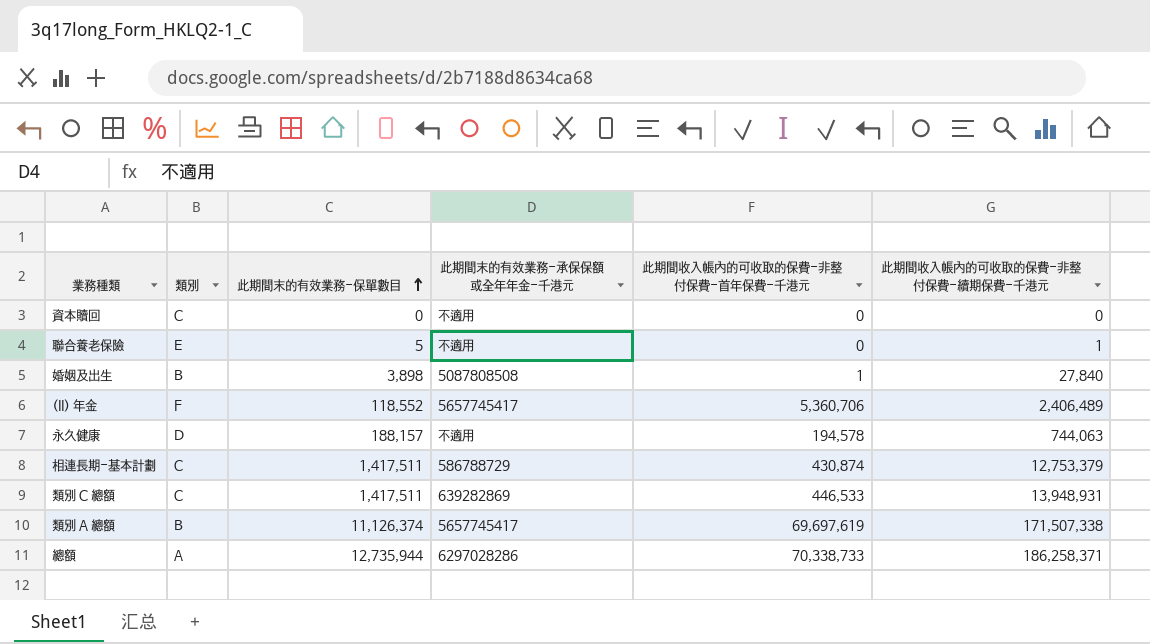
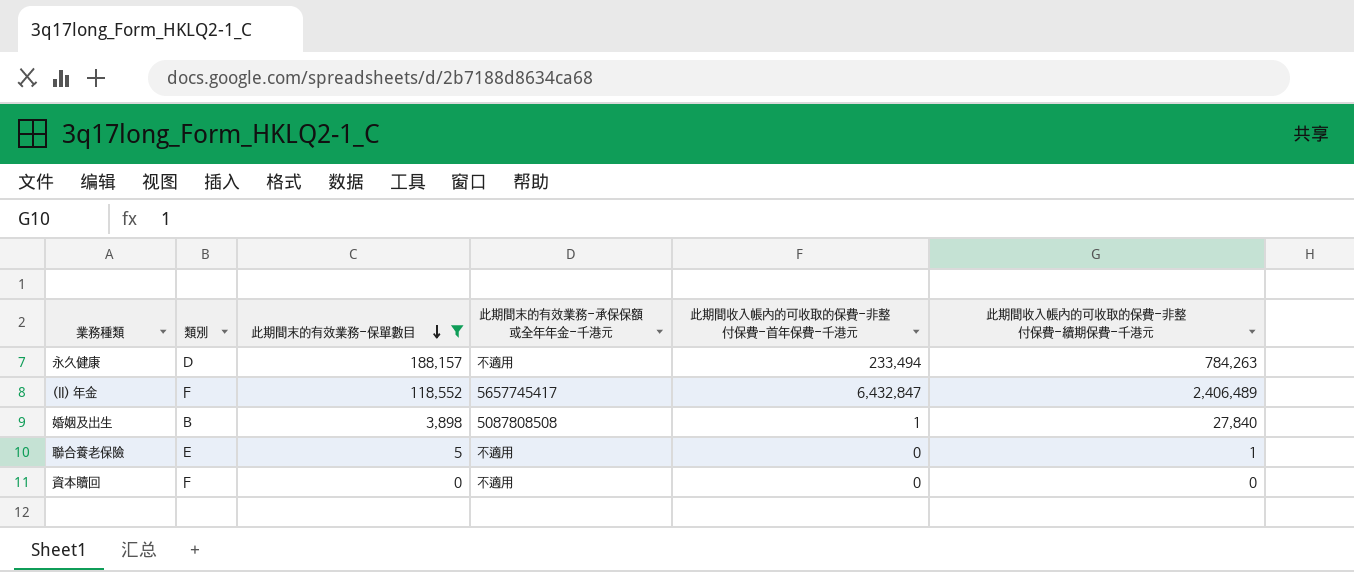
filter: none -> 此期間末的有效業務-保單數目 <= 188,157
row order: 此期間末的有效業務-保單數目 ascending -> 此期間末的有效業務-保單數目 descending
永久健康 | 此期間收入帳內的可收取的保費-非整付保費-首年保費-千港元: 194,578 -> 233,494
永久健康 | 此期間收入帳內的可收取的保費-非整付保費-續期保費-千港元: 744,063 -> 784,263
(II) 年金 | 此期間收入帳內的可收取的保費-非整付保費-首年保費-千港元: 5,360,706 -> 6,432,847
資本贖回 | 類別: C -> F

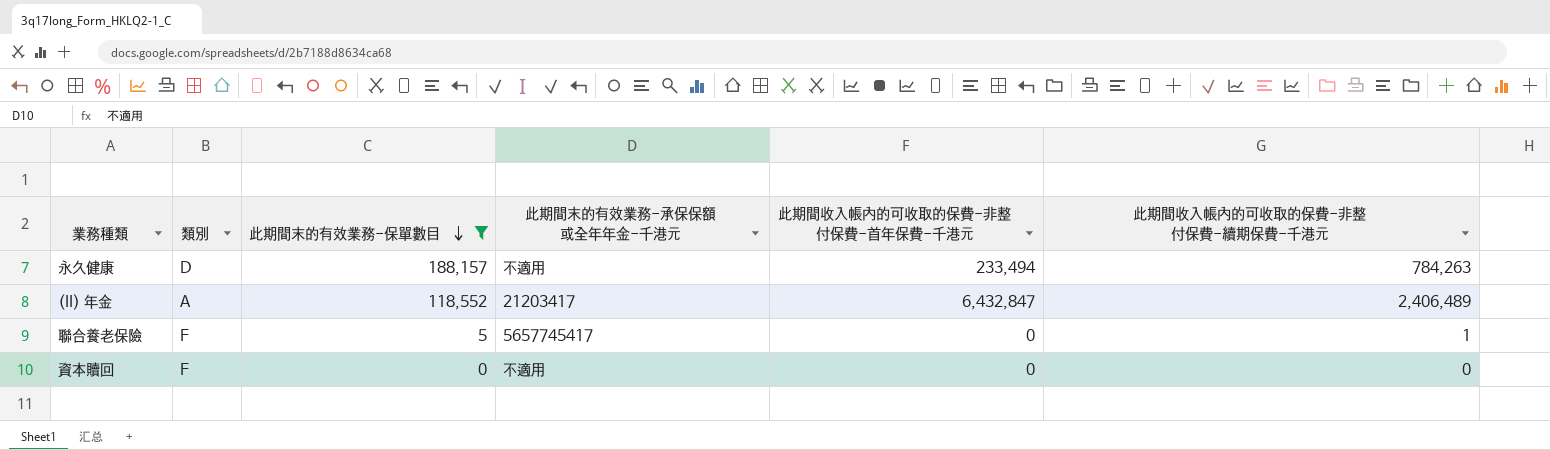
row 婚姻及出生: B | 3,898 | 5087808508 | 1 | 27,840 -> none
(II) 年金 | 類別: F -> A
(II) 年金 | 此期間末的有效業務-承保保額或全年年金-千港元: 5657745417 -> 21203417
聯合養老保險 | 類別: E -> F
聯合養老保險 | 此期間末的有效業務-承保保額或全年年金-千港元: 不適用 -> 5657745417

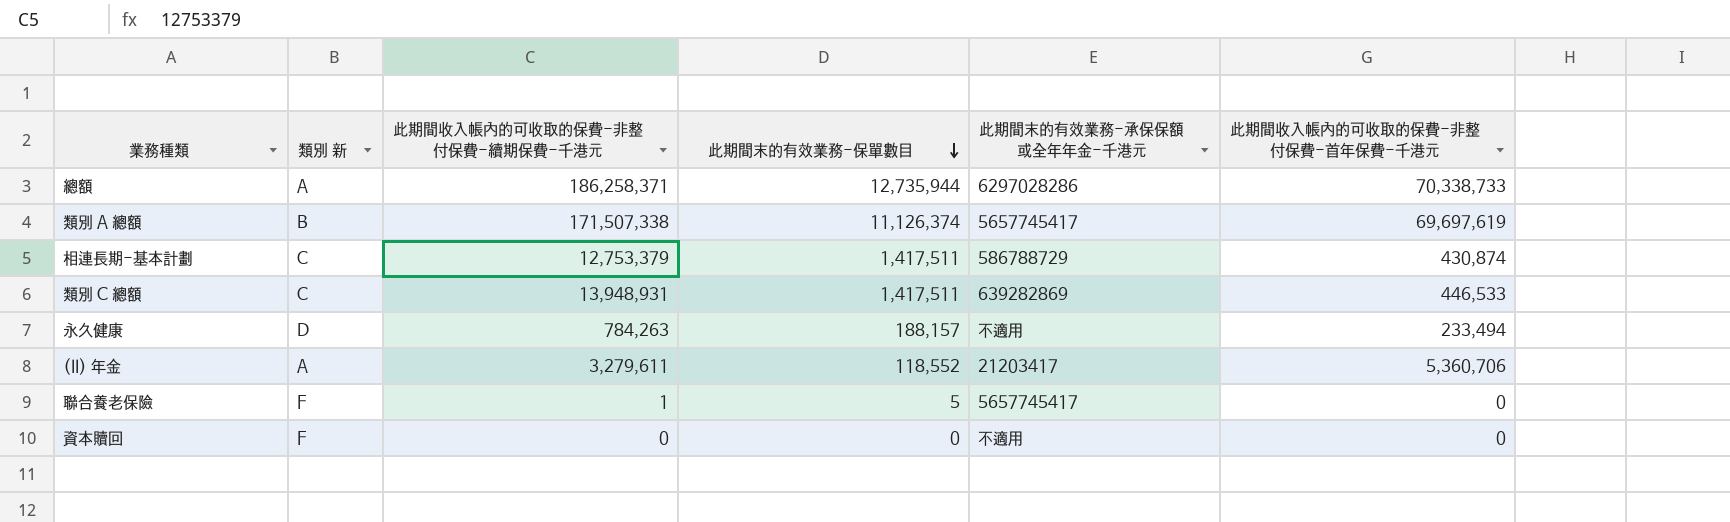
filter: 此期間末的有效業務-保單數目 <= 188,157 -> none
column name: 類別 -> 類別 新
column 此期間收入帳內的可收取的保費-非整付保費-續期保費-千港元 | position: 6 -> 3
(II) 年金 | 此期間收入帳內的可收取的保費-非整付保費-續期保費-千港元: 2,406,489 -> 3,279,611
(II) 年金 | 此期間收入帳內的可收取的保費-非整付保費-首年保費-千港元: 6,432,847 -> 5,360,706

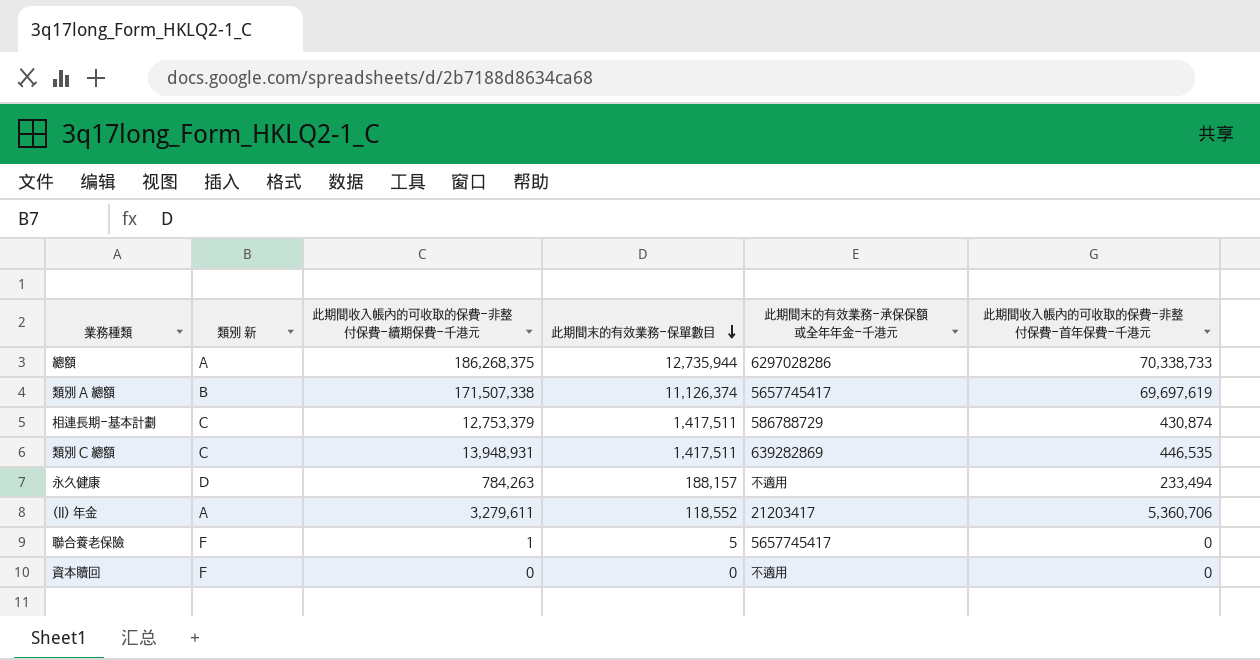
總額 | 此期間收入帳內的可收取的保費-非整付保費-續期保費-千港元: 186,258,371 -> 186,268,375
類別 C 總額 | 此期間收入帳內的可收取的保費-非整付保費-首年保費-千港元: 446,533 -> 446,535

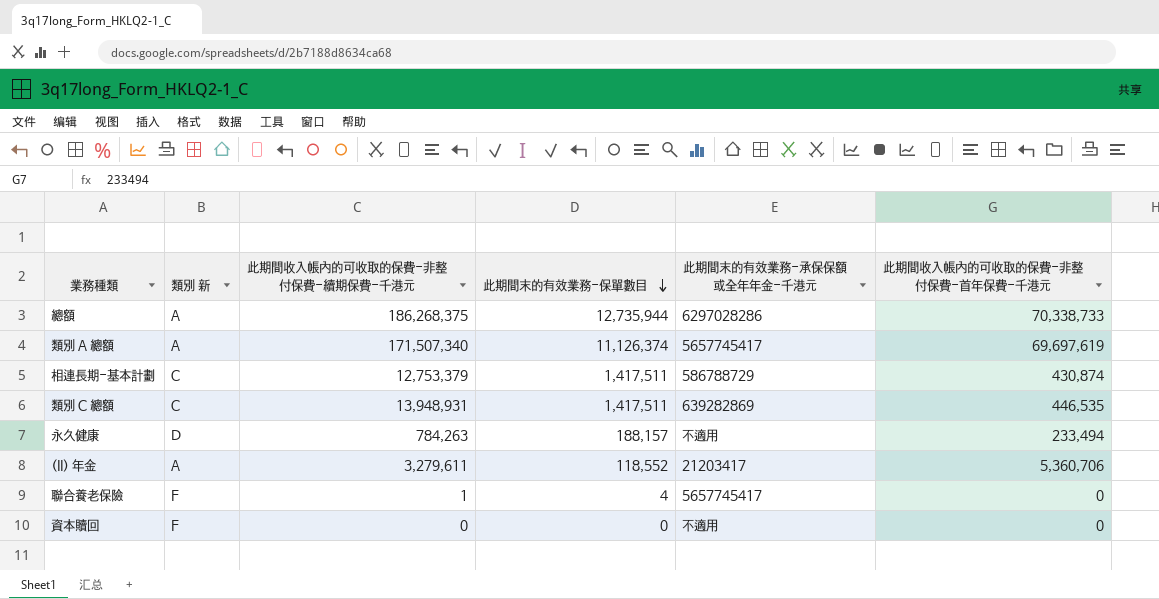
類別 A 總額 | 類別 新: B -> A
類別 A 總額 | 此期間收入帳內的可收取的保費-非整付保費-續期保費-千港元: 171,507,338 -> 171,507,340
聯合養老保險 | 此期間末的有效業務-保單數目: 5 -> 4

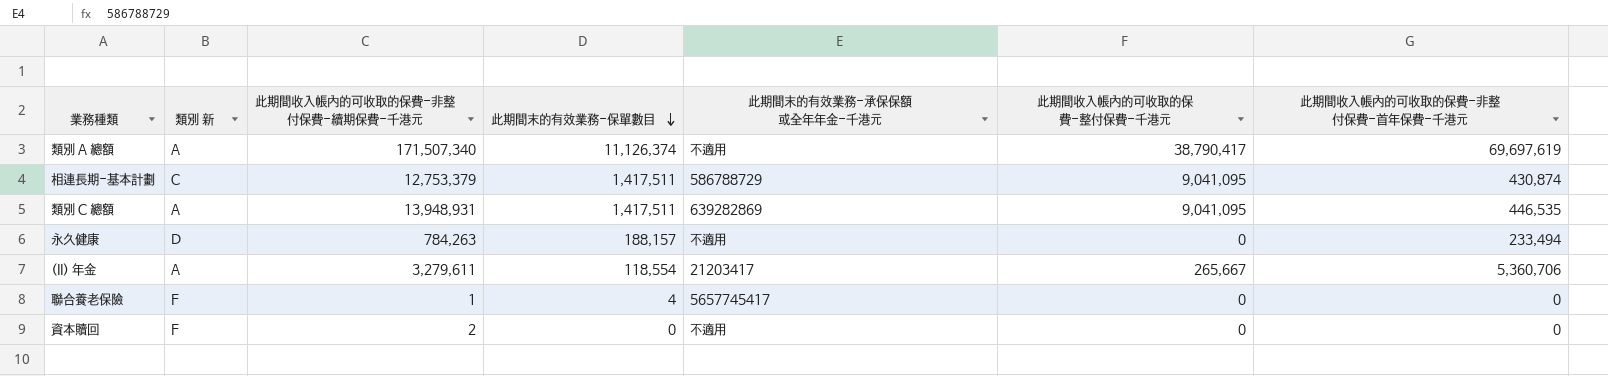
column 此期間收入帳內的可收取的保費-整付保費-千港元 | position: none -> 6
row 總額: A | 186,268,375 | 12,735,944 | 6297028286 | 70,338,733 -> none
類別 A 總額 | 此期間末的有效業務-承保保額或全年年金-千港元: 5657745417 -> 不適用
類別 C 總額 | 類別 新: C -> A
(II) 年金 | 此期間末的有效業務-保單數目: 118,552 -> 118,554
資本贖回 | 此期間收入帳內的可收取的保費-非整付保費-續期保費-千港元: 0 -> 2

